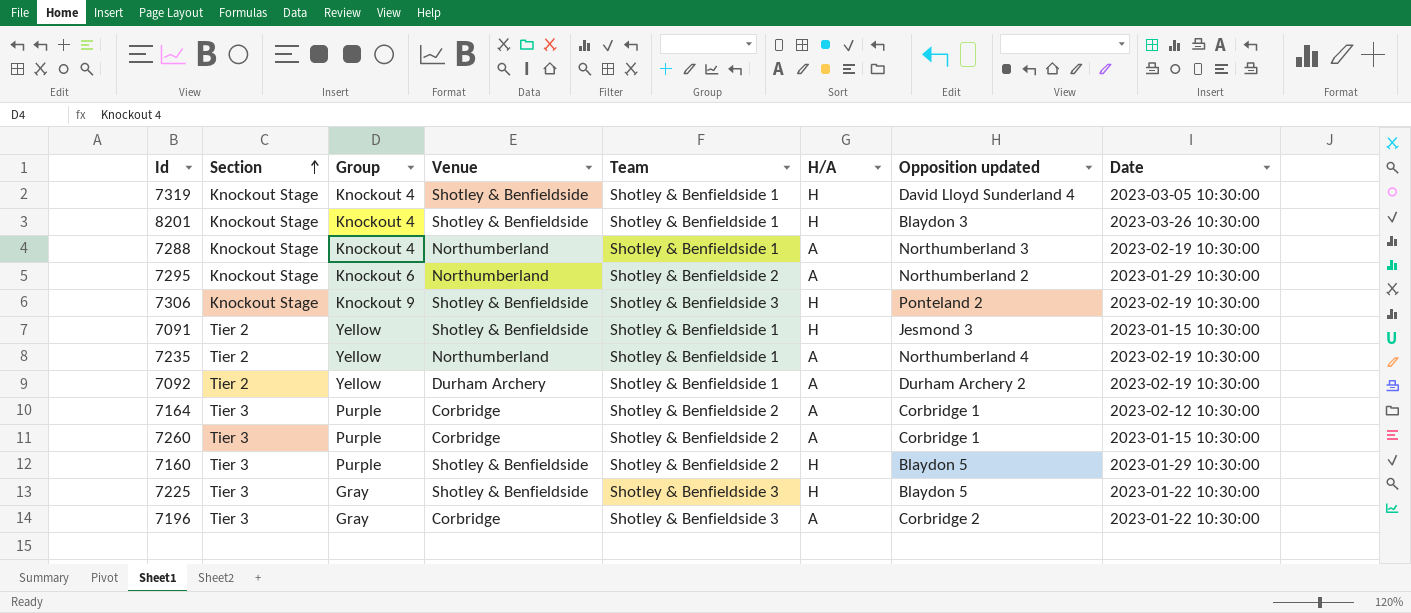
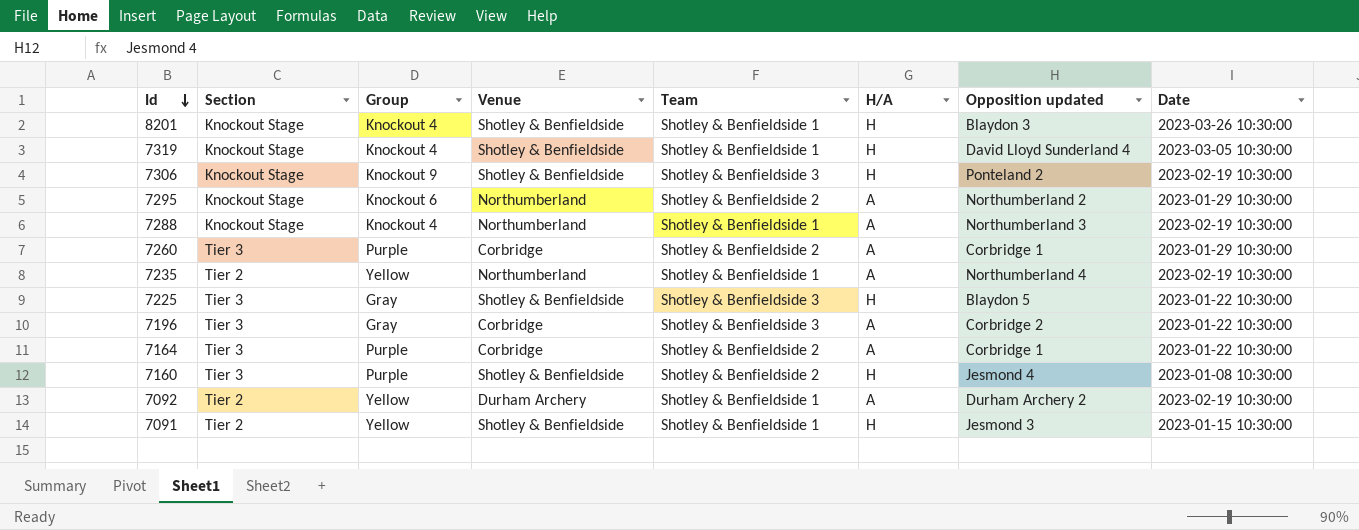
row order: Section ascending -> Id descending
7260 | Date: 2023-01-15 10:30:00 -> 2023-01-29 10:30:00
7164 | Date: 2023-02-12 10:30:00 -> 2023-01-22 10:30:00
7160 | Opposition updated: Blaydon 5 -> Jesmond 4
7160 | Date: 2023-01-29 10:30:00 -> 2023-01-08 10:30:00

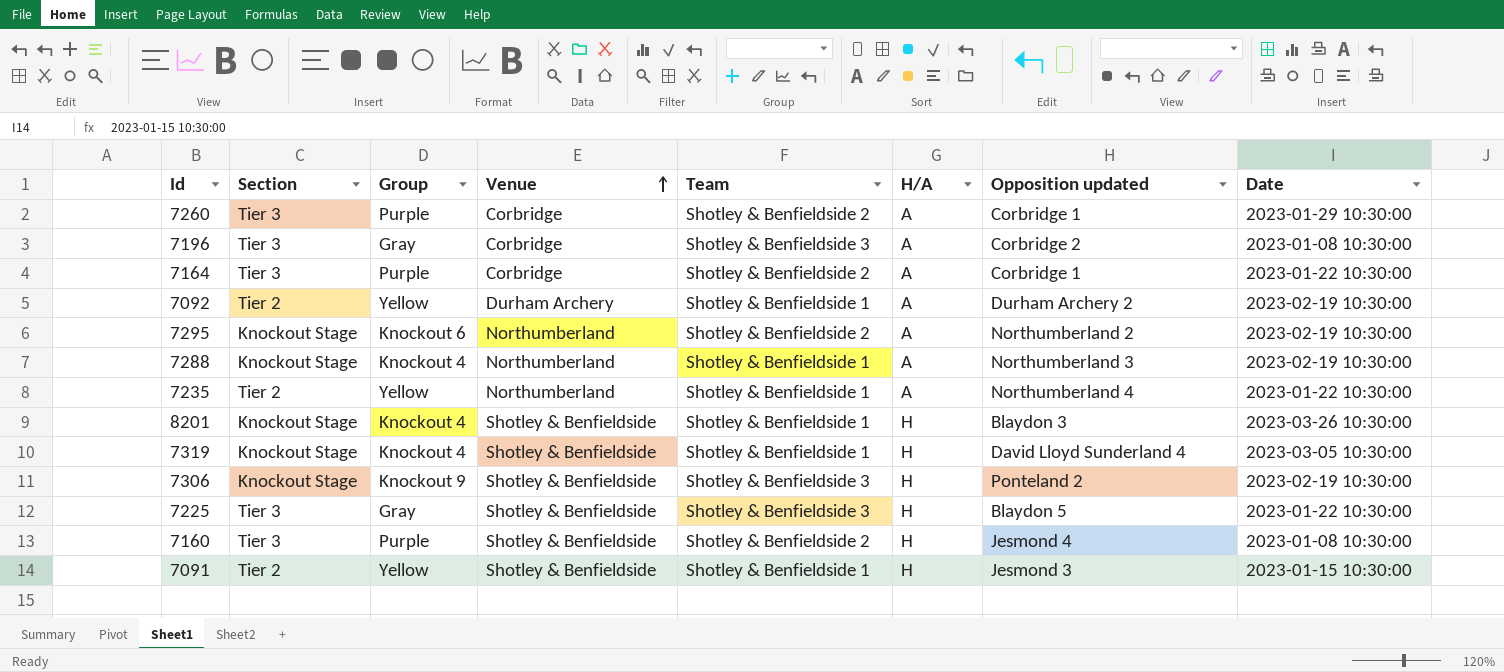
row order: Id descending -> Venue ascending
7196 | Date: 2023-01-22 10:30:00 -> 2023-01-08 10:30:00
7295 | Date: 2023-01-29 10:30:00 -> 2023-02-19 10:30:00
7235 | Date: 2023-02-19 10:30:00 -> 2023-01-22 10:30:00

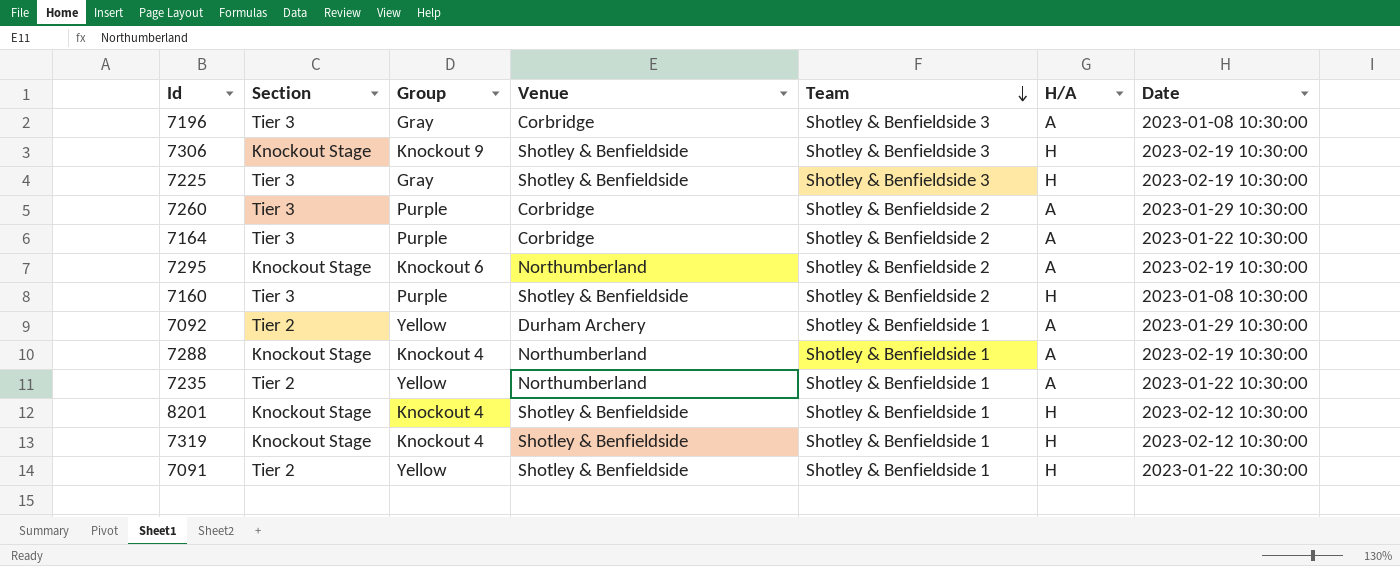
row order: Venue ascending -> Team descending
column Opposition updated | position: 7 -> none
7225 | Date: 2023-01-22 10:30:00 -> 2023-02-19 10:30:00
7092 | Date: 2023-02-19 10:30:00 -> 2023-01-29 10:30:00
8201 | Date: 2023-03-26 10:30:00 -> 2023-02-12 10:30:00
7319 | Date: 2023-03-05 10:30:00 -> 2023-02-12 10:30:00
7091 | Date: 2023-01-15 10:30:00 -> 2023-01-22 10:30:00

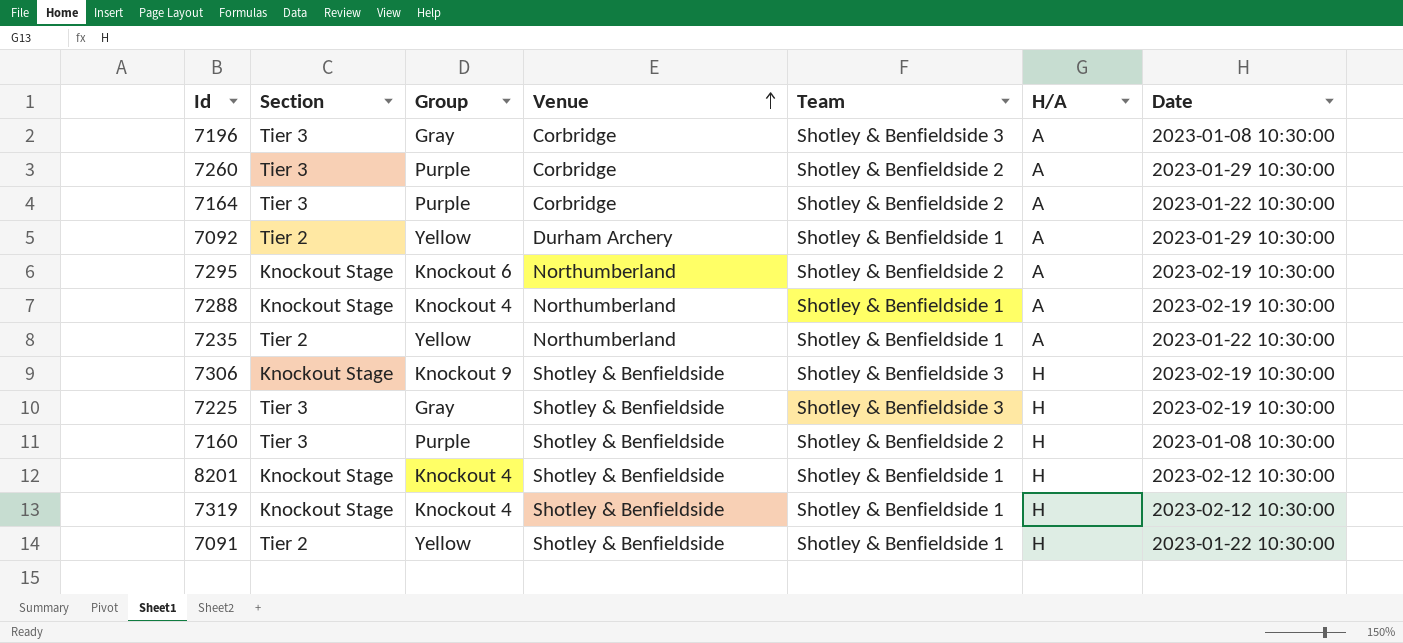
row order: Team descending -> Venue ascending

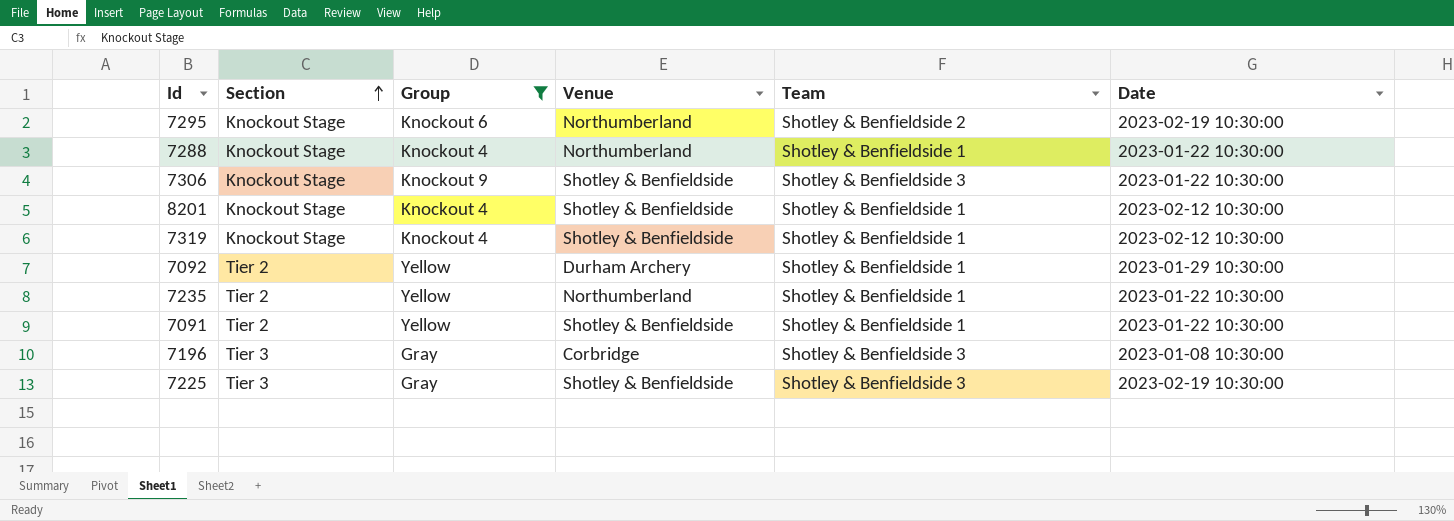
filter: none -> Group != Purple
row order: Venue ascending -> Section ascending
column H/A | position: 6 -> none
7288 | Date: 2023-02-19 10:30:00 -> 2023-01-22 10:30:00
7306 | Date: 2023-02-19 10:30:00 -> 2023-01-22 10:30:00

